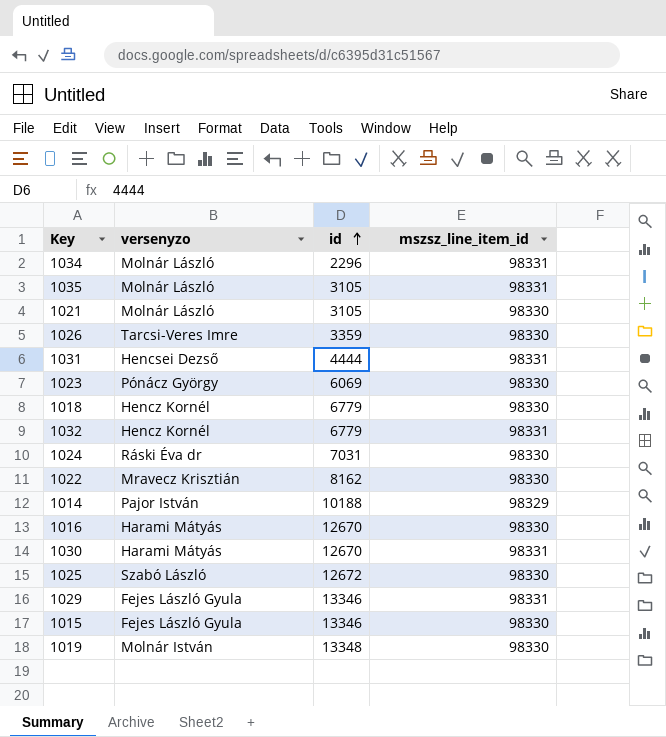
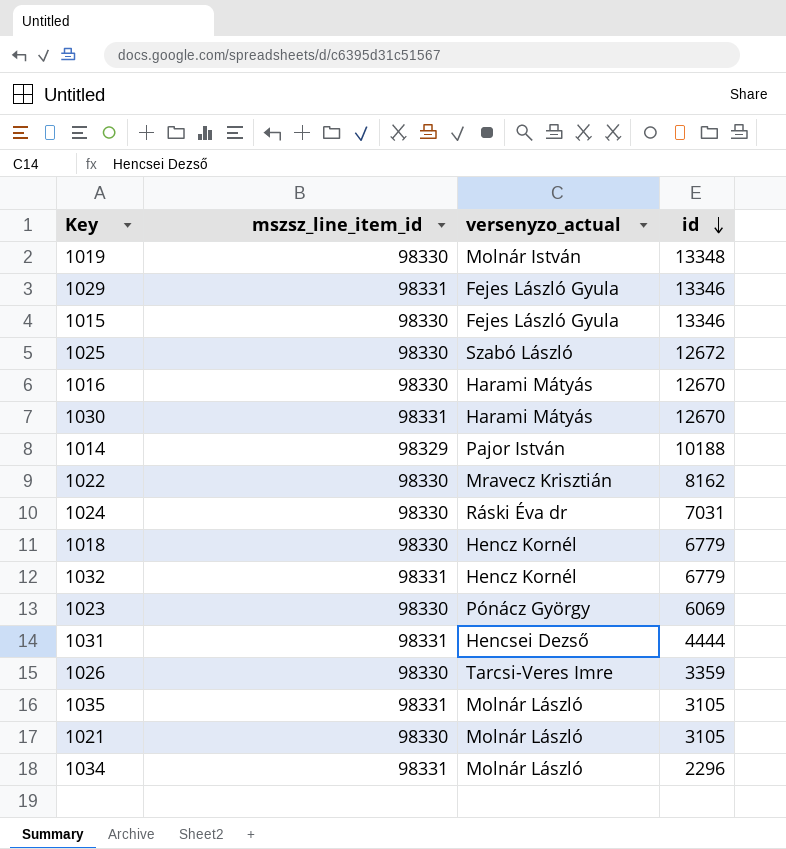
row order: id ascending -> id descending
column mszsz_line_item_id | position: 4 -> 2
column name: versenyzo -> versenyzo_actual

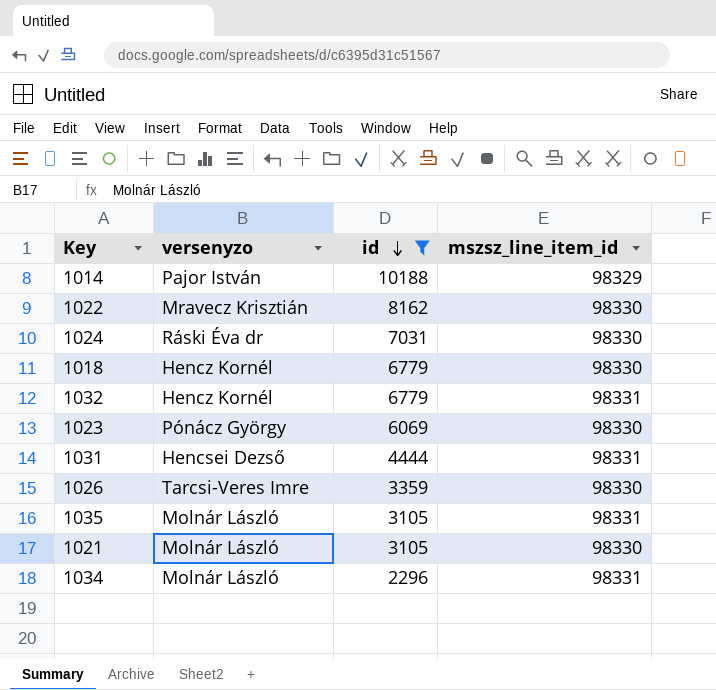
filter: none -> id <= 10188
column name: versenyzo_actual -> versenyzo
column mszsz_line_item_id | position: 2 -> 4

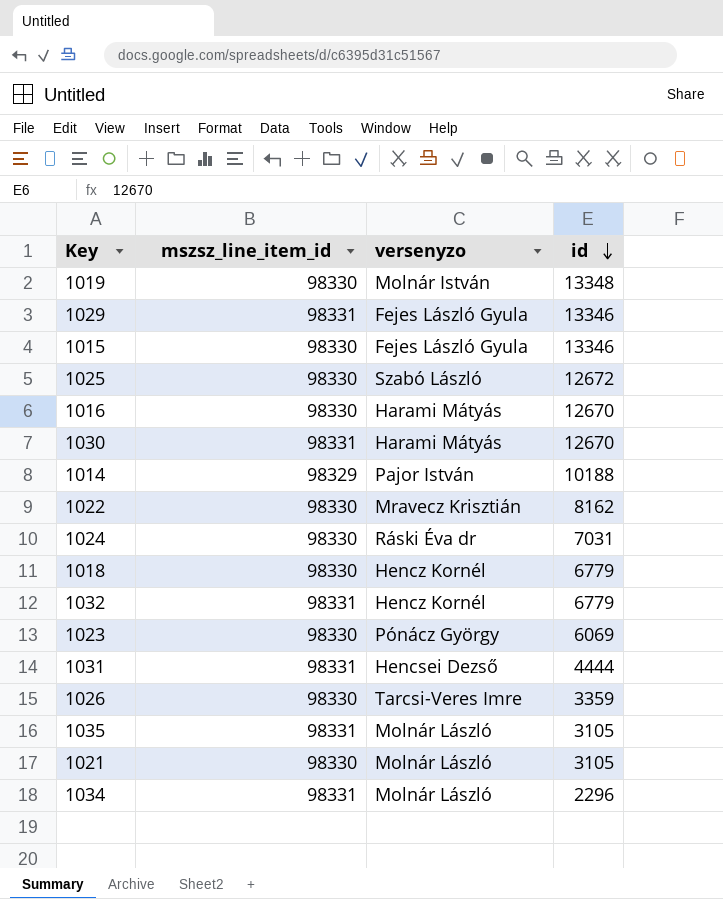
filter: id <= 10188 -> none
column mszsz_line_item_id | position: 4 -> 2

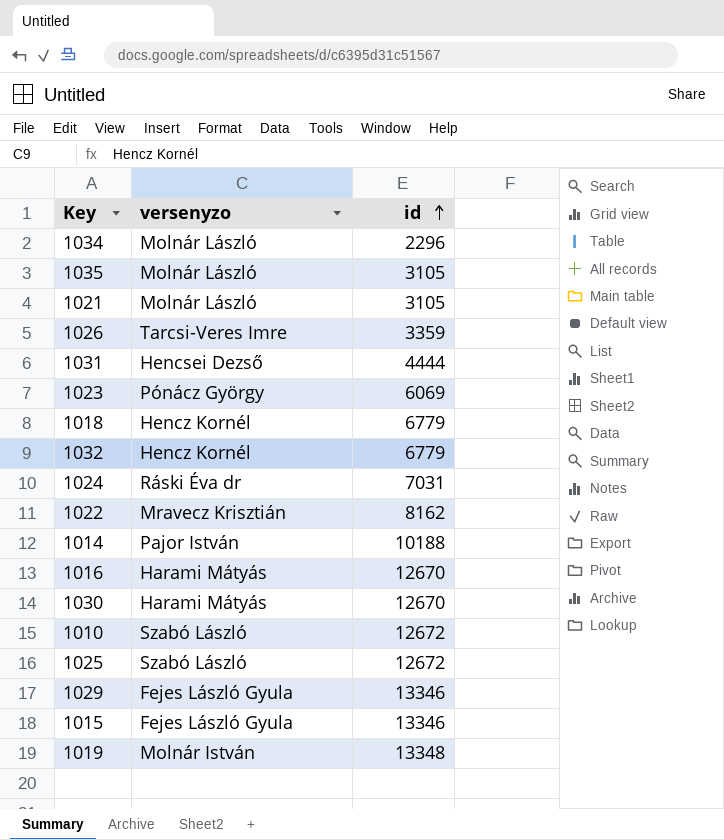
row order: id descending -> id ascending
column mszsz_line_item_id | position: 2 -> none
row 1010: none -> Szabó László | 12672

